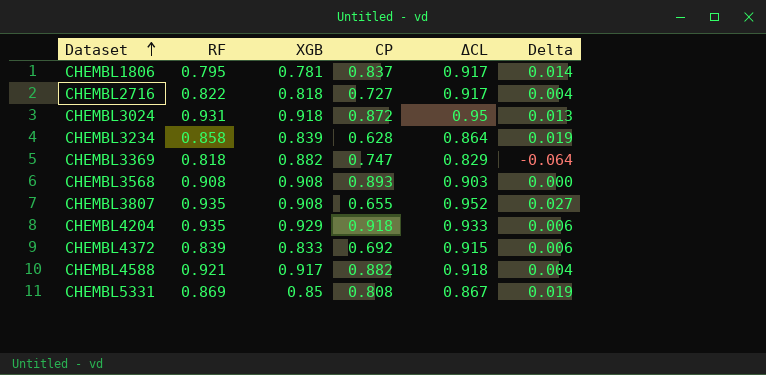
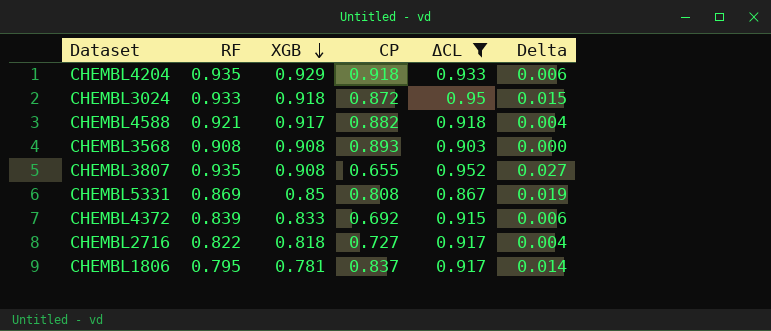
filter: none -> ΔCL >= 0.867
row order: Dataset ascending -> XGB descending
CHEMBL3024 | RF: 0.931 -> 0.933
CHEMBL3024 | Delta: 0.013 -> 0.015

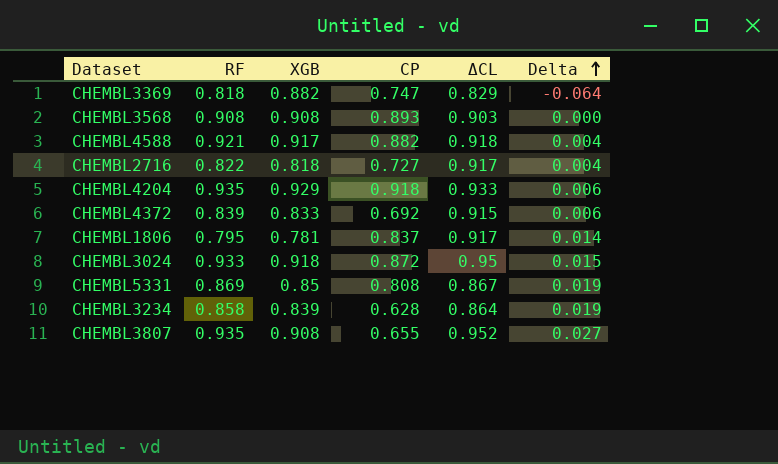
filter: ΔCL >= 0.867 -> none
row order: XGB descending -> Delta ascending

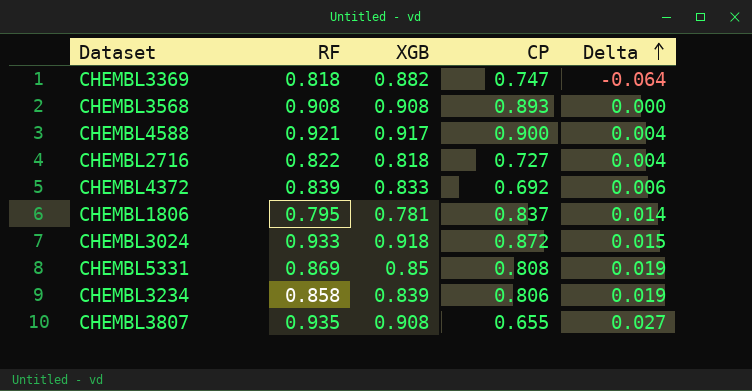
column ΔCL | position: 5 -> none
row CHEMBL4204: 0.935 | 0.929 | 0.918 | 0.933 | 0.006 -> none
CHEMBL4588 | CP: 0.882 -> 0.900
CHEMBL3234 | CP: 0.628 -> 0.806

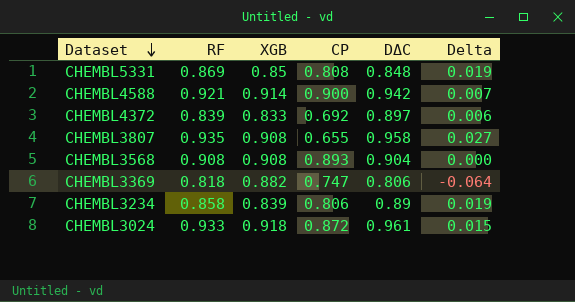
row order: Delta ascending -> Dataset descending
column DΔC | position: none -> 5
row CHEMBL2716: 0.822 | 0.818 | 0.727 | 0.004 -> none
row CHEMBL1806: 0.795 | 0.781 | 0.837 | 0.014 -> none
CHEMBL4588 | XGB: 0.917 -> 0.914
CHEMBL4588 | Delta: 0.004 -> 0.007

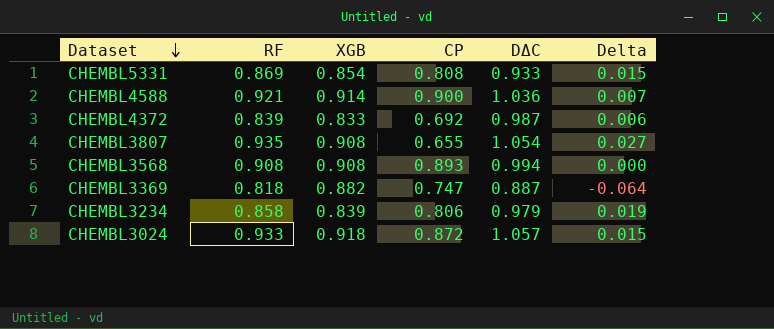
CHEMBL5331 | XGB: 0.85 -> 0.854
CHEMBL5331 | DΔC: 0.848 -> 0.933
CHEMBL5331 | Delta: 0.019 -> 0.015
CHEMBL4588 | DΔC: 0.942 -> 1.036
CHEMBL4372 | DΔC: 0.897 -> 0.987
CHEMBL3807 | DΔC: 0.958 -> 1.054
CHEMBL3568 | DΔC: 0.904 -> 0.994
CHEMBL3369 | DΔC: 0.806 -> 0.887
CHEMBL3234 | DΔC: 0.89 -> 0.979
CHEMBL3024 | DΔC: 0.961 -> 1.057

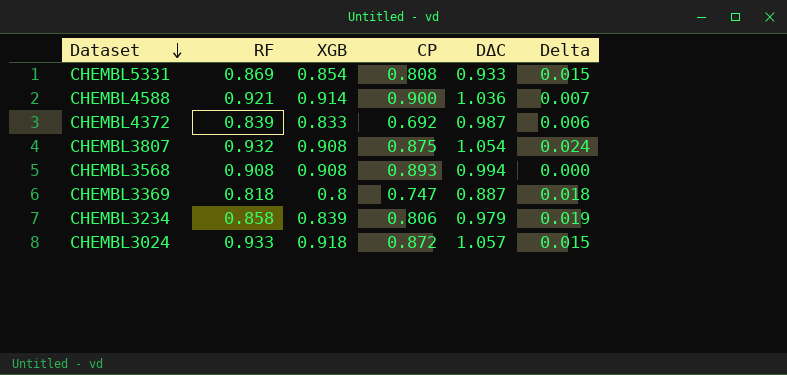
CHEMBL3807 | RF: 0.935 -> 0.932
CHEMBL3807 | CP: 0.655 -> 0.875
CHEMBL3807 | Delta: 0.027 -> 0.024
CHEMBL3369 | XGB: 0.882 -> 0.8
CHEMBL3369 | Delta: -0.064 -> 0.018

